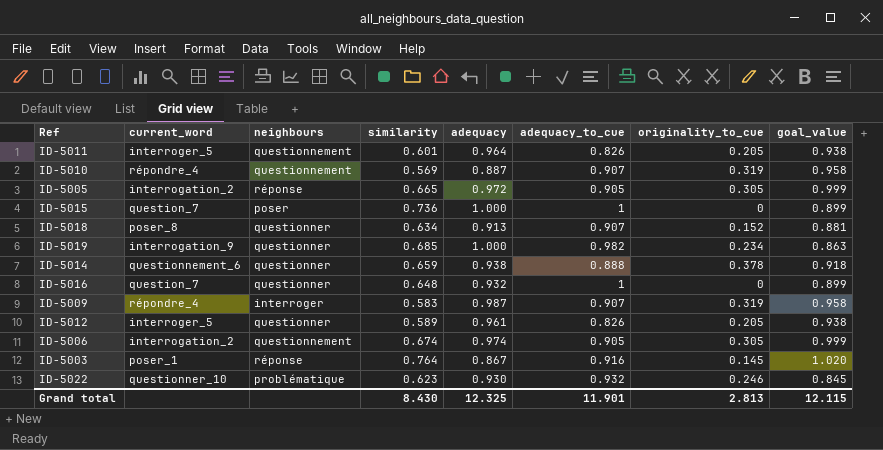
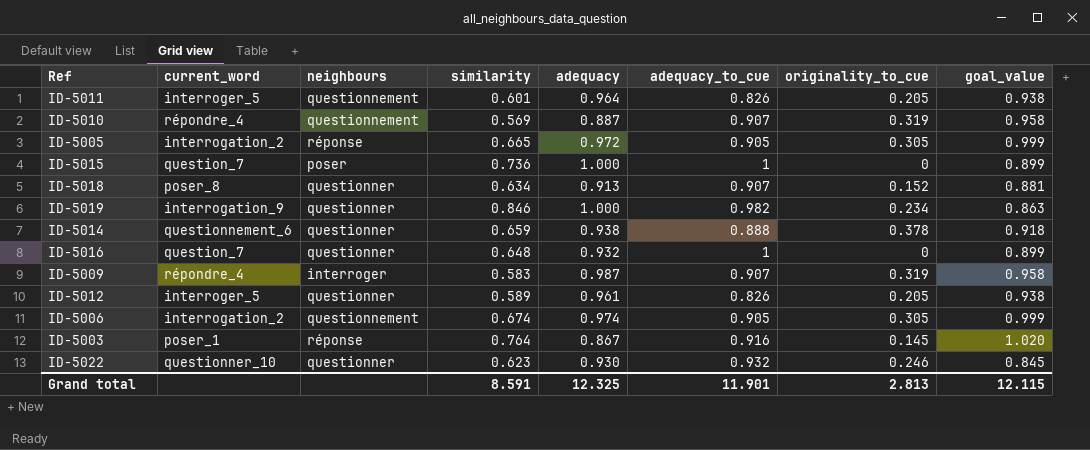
ID-5019 | similarity: 0.685 -> 0.846
ID-5022 | neighbours: problématique -> questionner
Grand total | similarity: 8.430 -> 8.591

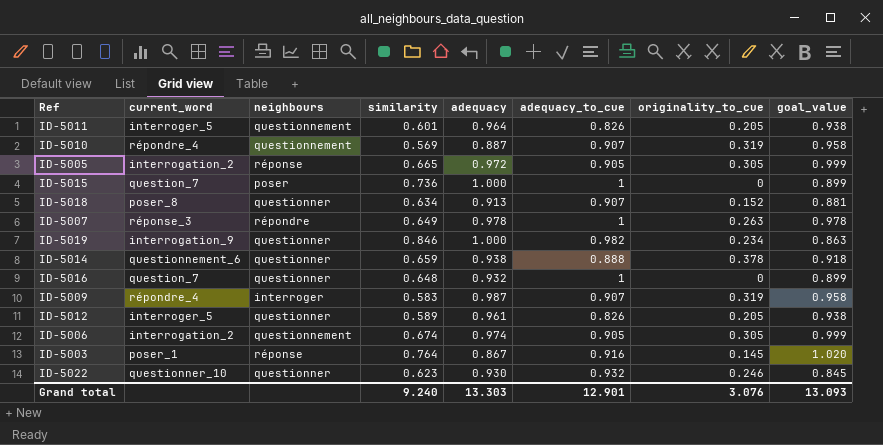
row ID-5007: none -> réponse_3 | répondre | 0.649 | 0.978 | 1 | 0.263 | 0.978
Grand total | similarity: 8.591 -> 9.240
Grand total | adequacy: 12.325 -> 13.303
Grand total | adequacy_to_cue: 11.901 -> 12.901
Grand total | originality_to_cue: 2.813 -> 3.076
Grand total | goal_value: 12.115 -> 13.093

